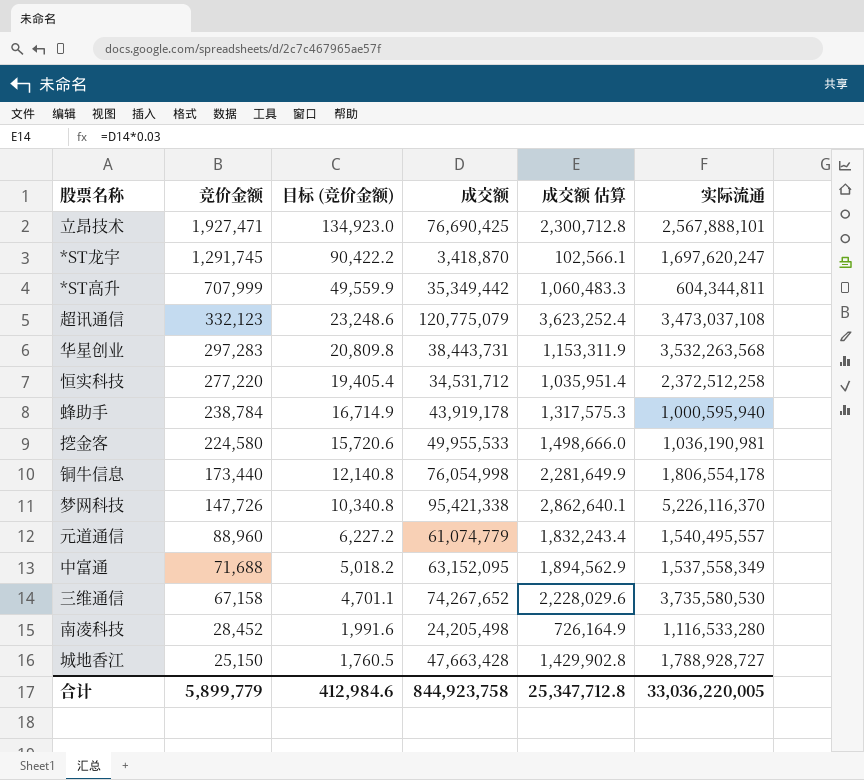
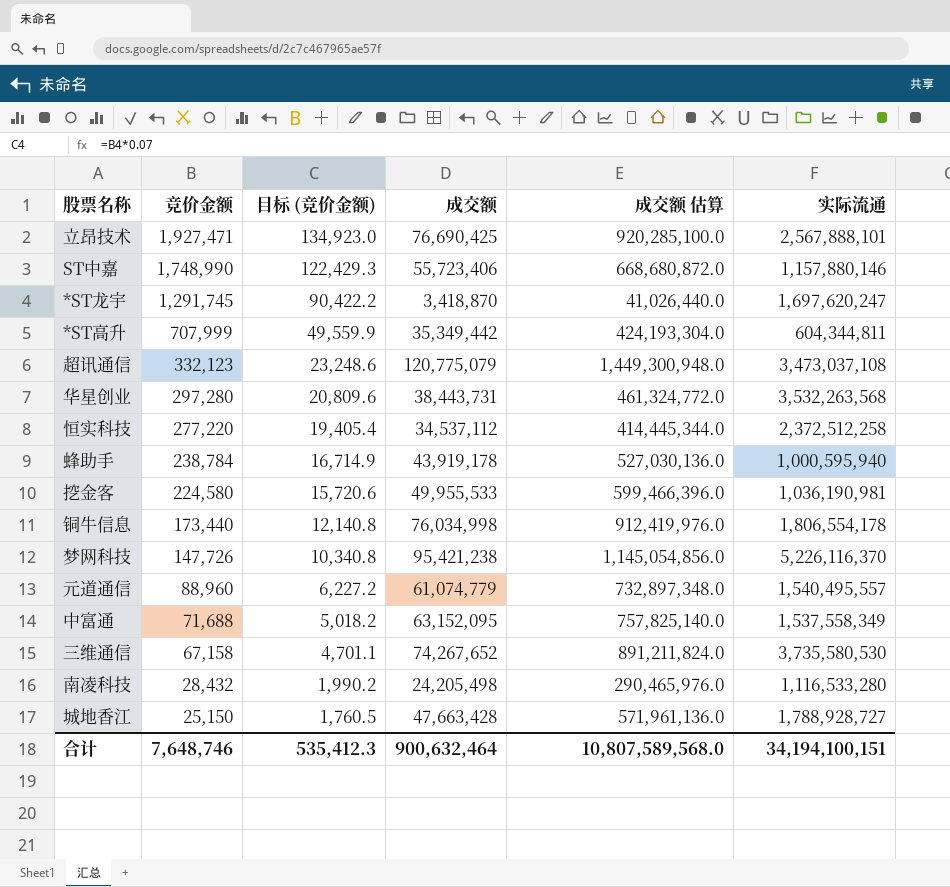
column 成交额 估算 | formula: [成交额] * 0.03 -> [成交额] * 12
row ST中嘉: none -> 1,748,990 | 122,429.3 | 55,723,406 | 668,680,872.0 | 1,157,880,146
华星创业 | 竞价金额: 297,283 -> 297,280
华星创业 | 目标 (竞价金额): 20,809.8 -> 20,809.6
恒实科技 | 成交额: 34,531,712 -> 34,537,112
铜牛信息 | 成交额: 76,054,998 -> 76,034,998
梦网科技 | 成交额: 95,421,338 -> 95,421,238
南凌科技 | 竞价金额: 28,452 -> 28,432
南凌科技 | 目标 (竞价金额): 1,991.6 -> 1,990.2
合计 | 竞价金额: 5,899,779 -> 7,648,746
合计 | 目标 (竞价金额): 412,984.6 -> 535,412.3
合计 | 成交额: 844,923,758 -> 900,632,464
合计 | 成交额 估算: 25,347,712.8 -> 10,807,589,568.0
合计 | 实际流通: 33,036,220,005 -> 34,194,100,151

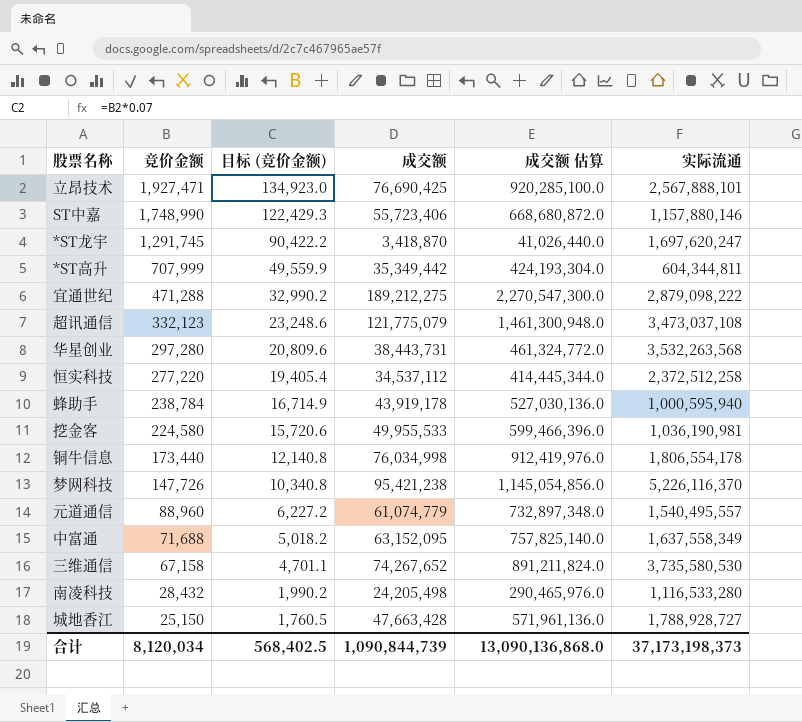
row 宜通世纪: none -> 471,288 | 32,990.2 | 189,212,275 | 2,270,547,300.0 | 2,879,098,222
超讯通信 | 成交额: 120,775,079 -> 121,775,079
超讯通信 | 成交额 估算: 1,449,300,948.0 -> 1,461,300,948.0
中富通 | 实际流通: 1,537,558,349 -> 1,637,558,349
合计 | 竞价金额: 7,648,746 -> 8,120,034
合计 | 目标 (竞价金额): 535,412.3 -> 568,402.5
合计 | 成交额: 900,632,464 -> 1,090,844,739
合计 | 成交额 估算: 10,807,589,568.0 -> 13,090,136,868.0
合计 | 实际流通: 34,194,100,151 -> 37,173,198,373

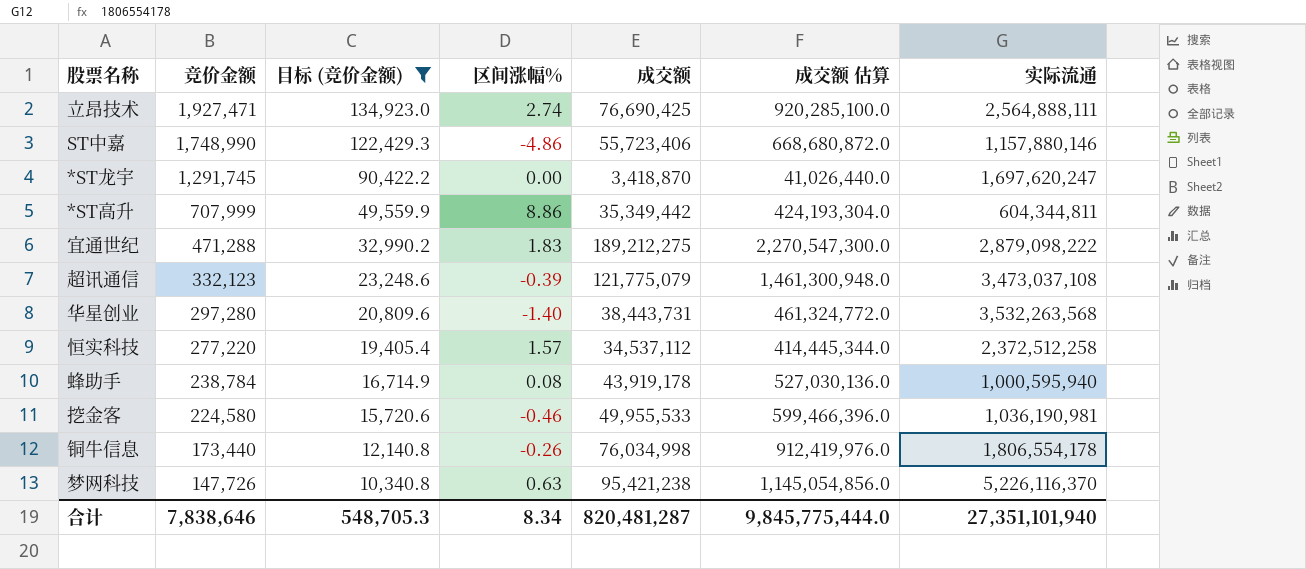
filter: none -> 目标 (竞价金额) >= 10,340.8
column 区间涨幅% | position: none -> 4
立昂技术 | 实际流通: 2,567,888,101 -> 2,564,888,111
合计 | 竞价金额: 8,120,034 -> 7,838,646
合计 | 目标 (竞价金额): 568,402.5 -> 548,705.3
合计 | 成交额: 1,090,844,739 -> 820,481,287
合计 | 成交额 估算: 13,090,136,868.0 -> 9,845,775,444.0
合计 | 实际流通: 37,173,198,373 -> 27,351,101,940

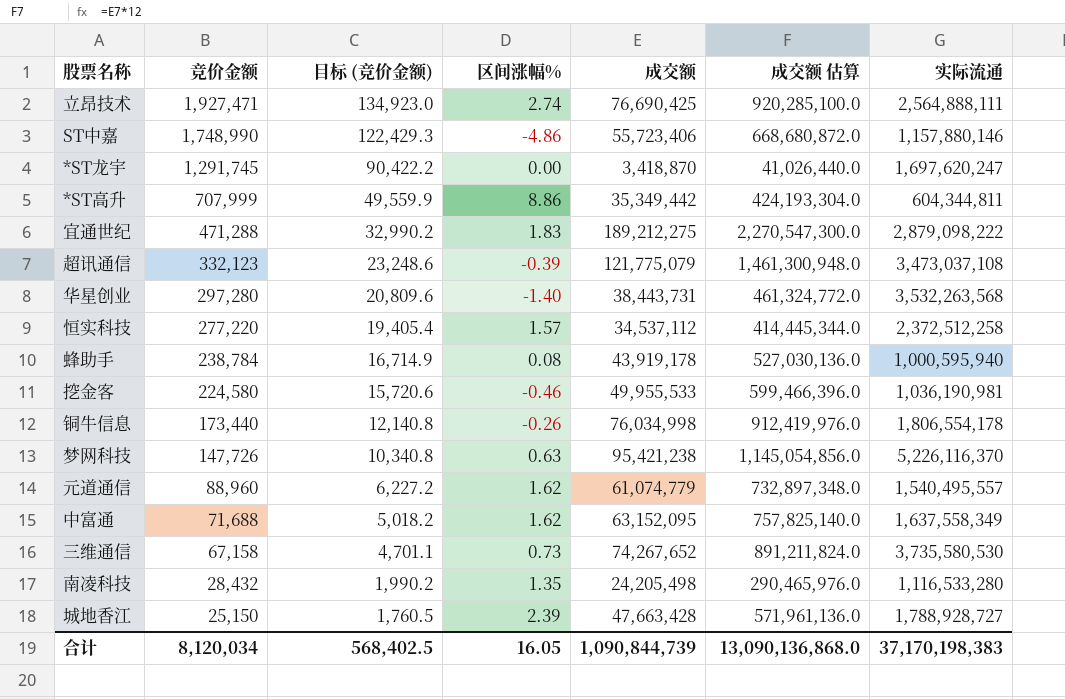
filter: 目标 (竞价金额) >= 10,340.8 -> none
合计 | 竞价金额: 7,838,646 -> 8,120,034
合计 | 目标 (竞价金额): 548,705.3 -> 568,402.5
合计 | 区间涨幅%: 8.34 -> 16.05
合计 | 成交额: 820,481,287 -> 1,090,844,739
合计 | 成交额 估算: 9,845,775,444.0 -> 13,090,136,868.0
合计 | 实际流通: 27,351,101,940 -> 37,170,198,383

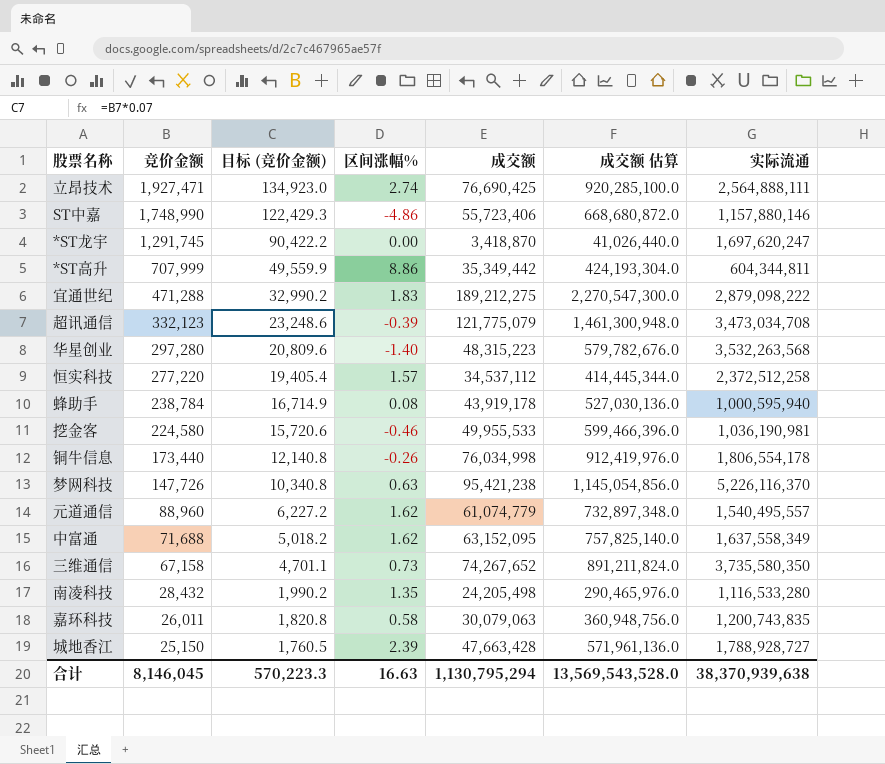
超讯通信 | 实际流通: 3,473,037,108 -> 3,473,034,708
华星创业 | 成交额: 38,443,731 -> 48,315,223
华星创业 | 成交额 估算: 461,324,772.0 -> 579,782,676.0
三维通信 | 实际流通: 3,735,580,530 -> 3,735,580,350
row 嘉环科技: none -> 26,011 | 1,820.8 | 0.58 | 30,079,063 | 360,948,756.0 | 1,200,743,835
合计 | 竞价金额: 8,120,034 -> 8,146,045
合计 | 目标 (竞价金额): 568,402.5 -> 570,223.3
合计 | 区间涨幅%: 16.05 -> 16.63
合计 | 成交额: 1,090,844,739 -> 1,130,795,294
合计 | 成交额 估算: 13,090,136,868.0 -> 13,569,543,528.0
合计 | 实际流通: 37,170,198,383 -> 38,370,939,638

